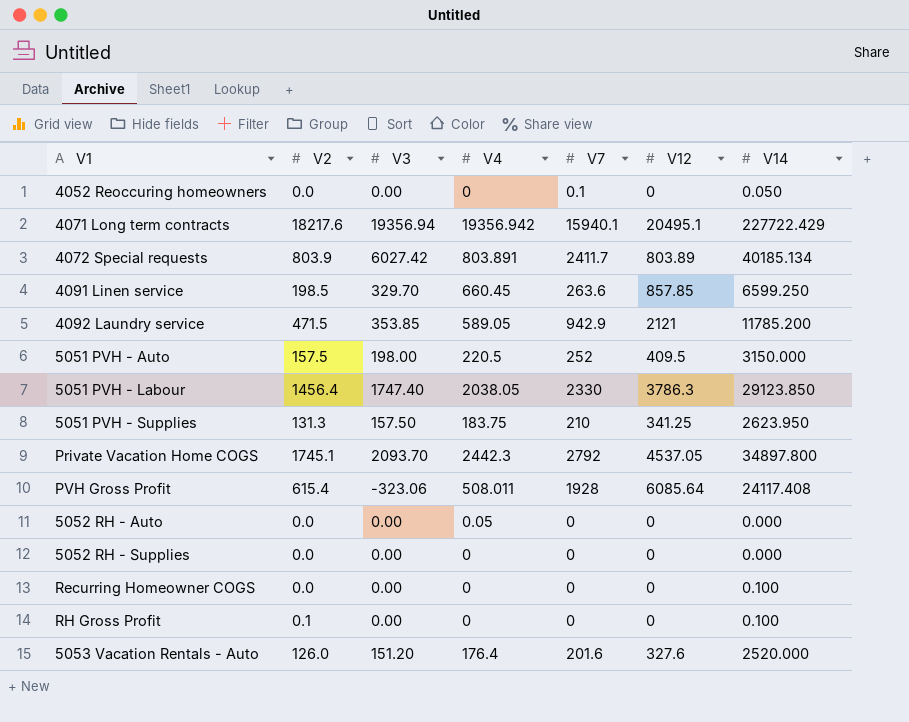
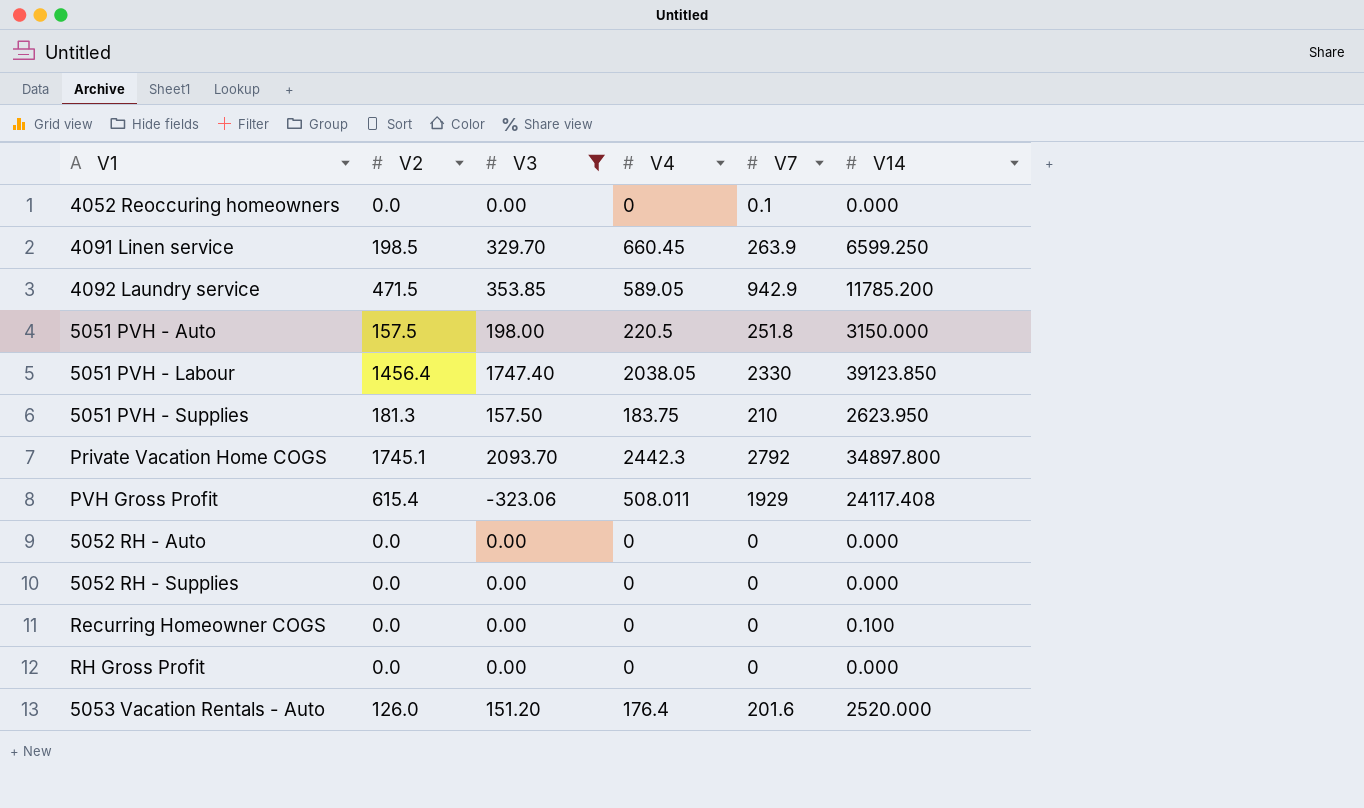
filter: none -> V3 <= 2093.70
column V12 | position: 6 -> none
4052 Reoccuring homeowners | V14: 0.050 -> 0.000
4091 Linen service | V7: 263.6 -> 263.9
5051 PVH - Auto | V7: 252 -> 251.8
5051 PVH - Labour | V14: 29123.850 -> 39123.850
5051 PVH - Supplies | V2: 131.3 -> 181.3
PVH Gross Profit | V7: 1928 -> 1929
5052 RH - Auto | V4: 0.05 -> 0
RH Gross Profit | V2: 0.1 -> 0.0
RH Gross Profit | V14: 0.100 -> 0.000

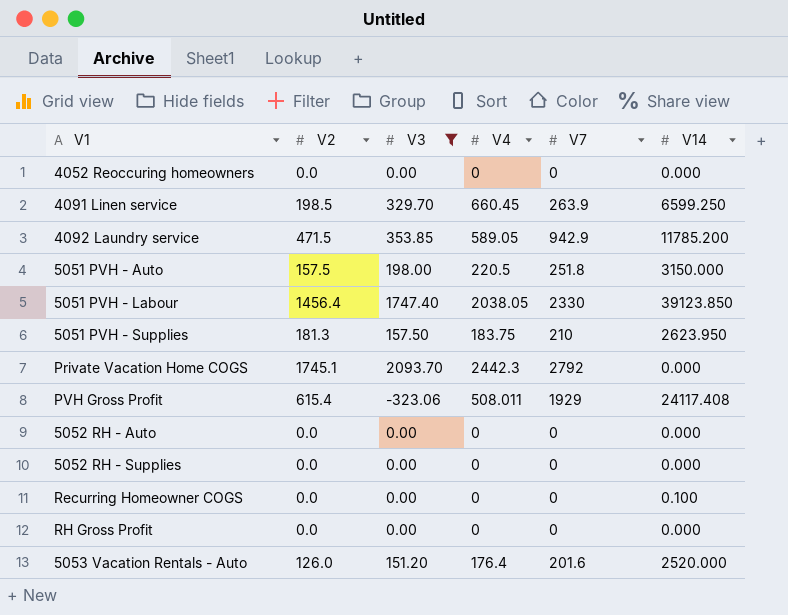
4052 Reoccuring homeowners | V7: 0.1 -> 0
Private Vacation Home COGS | V14: 34897.800 -> 0.000

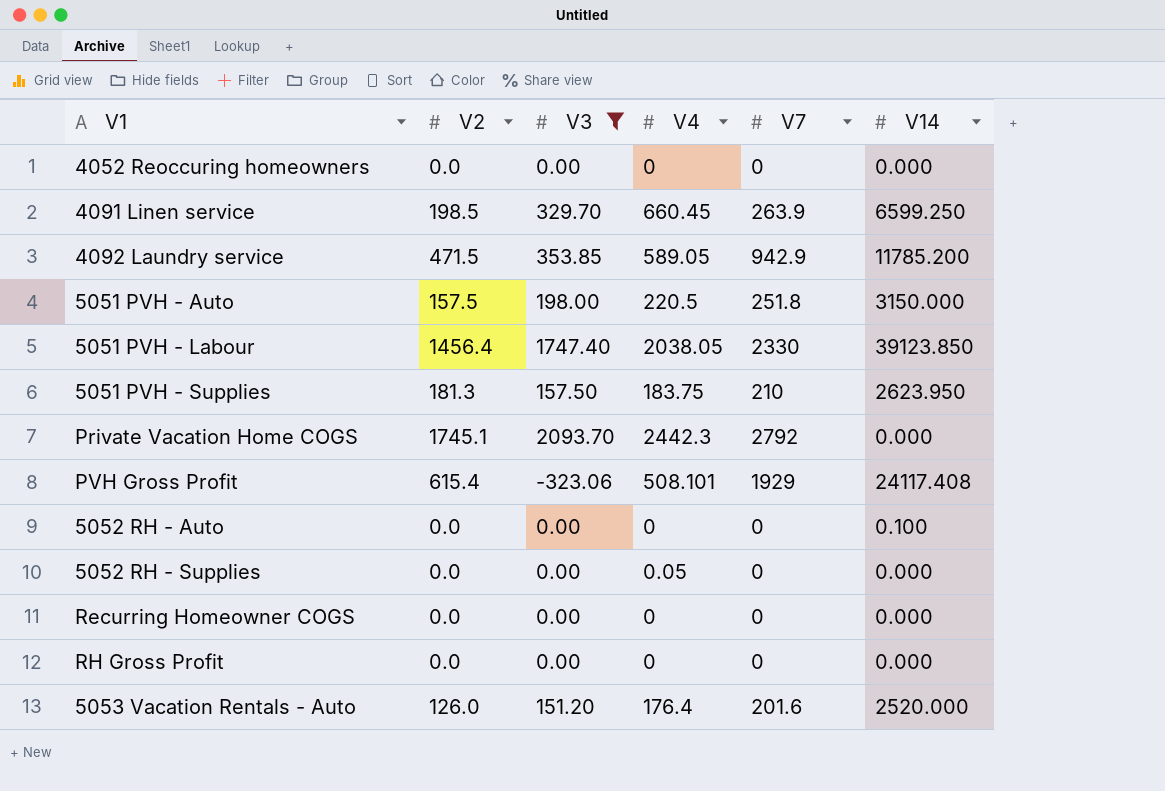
PVH Gross Profit | V4: 508.011 -> 508.101
5052 RH - Auto | V14: 0.000 -> 0.100
5052 RH - Supplies | V4: 0 -> 0.05
Recurring Homeowner COGS | V14: 0.100 -> 0.000

